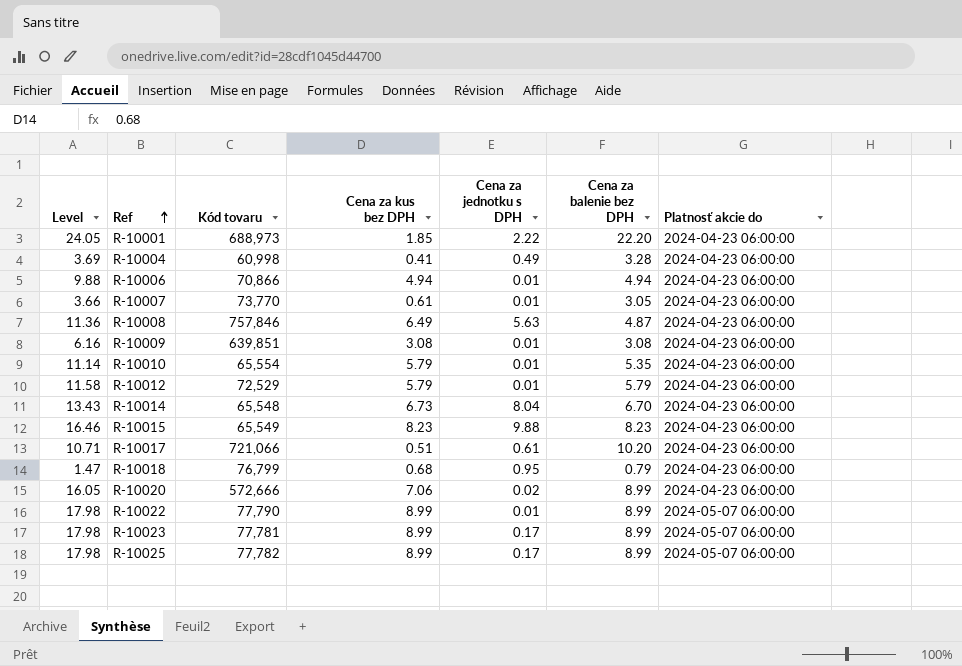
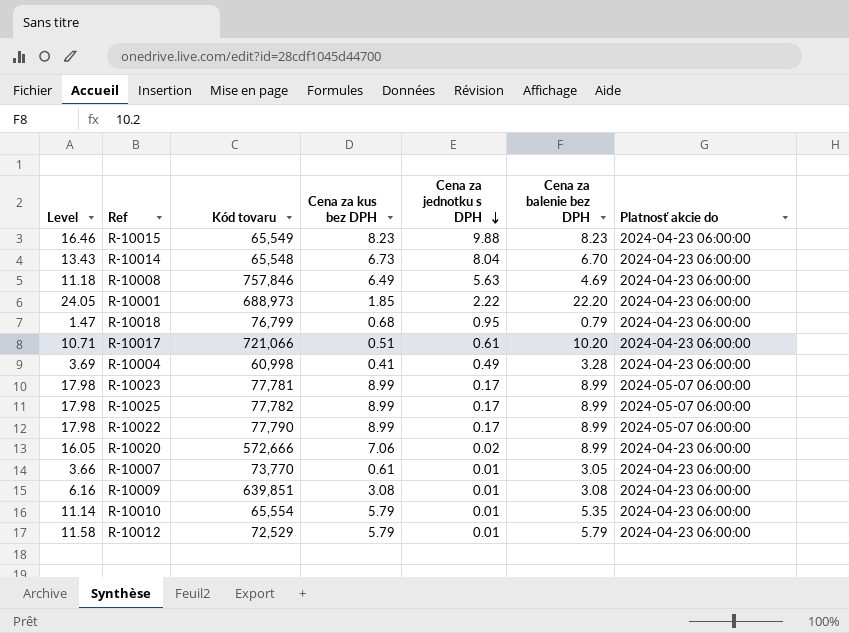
row order: Ref ascending -> Cena za jednotku s DPH descending
row R-10006: 9.88 | 70,866 | 4.94 | 0.01 | 4.94 | 2024-04-23 06:00:00 -> none
R-10008 | Level: 11.36 -> 11.18
R-10008 | Cena za balenie bez DPH: 4.87 -> 4.69
R-10022 | Cena za jednotku s DPH: 0.01 -> 0.17

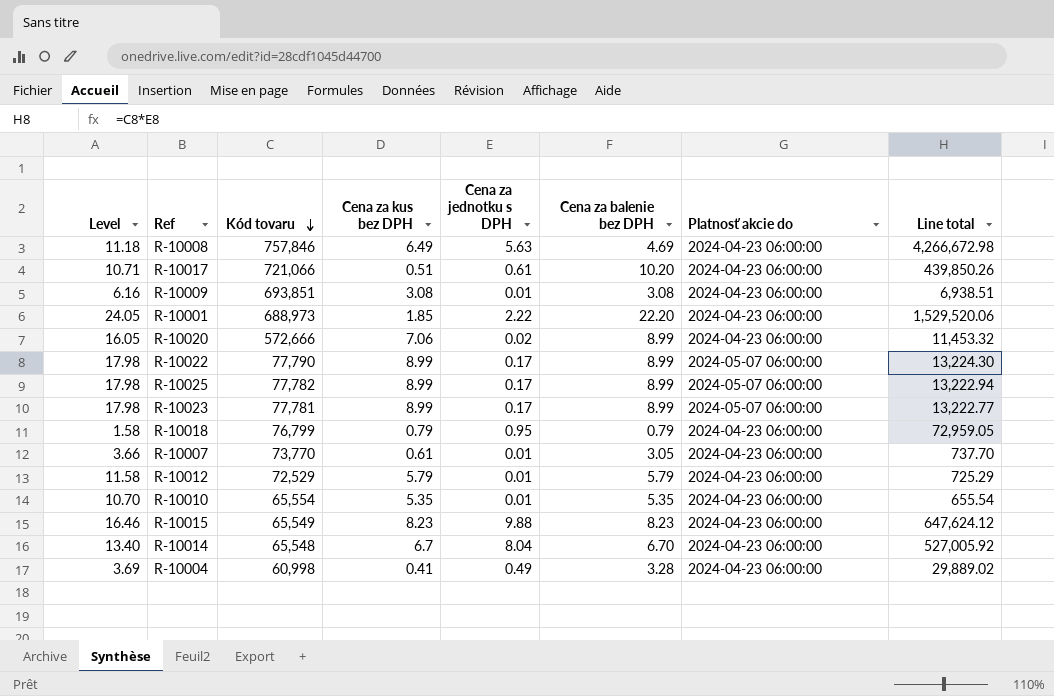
row order: Cena za jednotku s DPH descending -> Kód tovaru descending
column Line total | formula: none -> [Kód tovaru] * [Cena za jednotku s DPH]
R-10009 | Kód tovaru: 639,851 -> 693,851
R-10018 | Level: 1.47 -> 1.58
R-10018 | Cena za kus bez DPH: 0.68 -> 0.79
R-10010 | Level: 11.14 -> 10.70
R-10010 | Cena za kus bez DPH: 5.79 -> 5.35
R-10014 | Level: 13.43 -> 13.40
R-10014 | Cena za kus bez DPH: 6.73 -> 6.7

